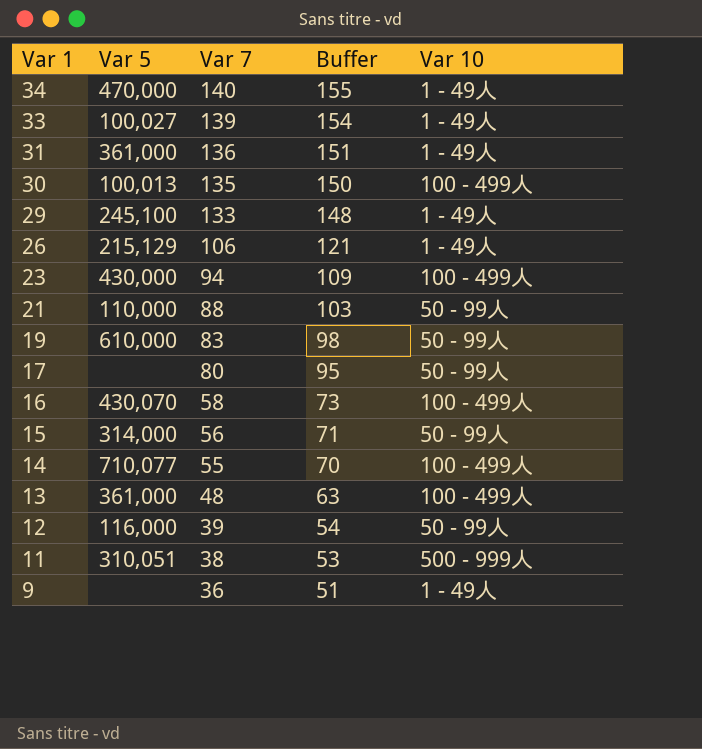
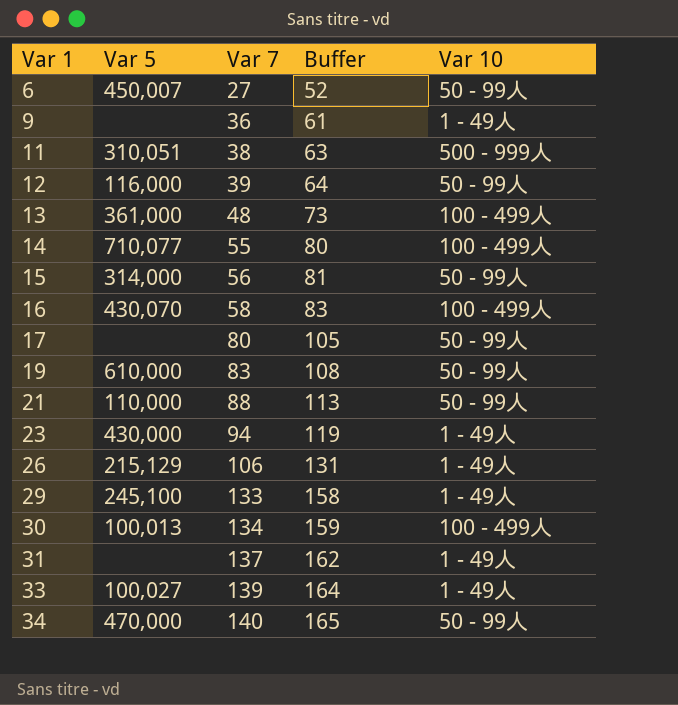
row order: Var 1 descending -> Var 1 ascending
column Buffer | formula: [Var 7] + 15 -> [Var 7] + 25
row 6: none -> 450,007 | 27 | 52 | 50 - 99人
23 | Var 10: 100 - 499人 -> 1 - 49人
30 | Var 7: 135 -> 134
31 | Var 5: 361,000 -> none
31 | Var 7: 136 -> 137
34 | Var 10: 1 - 49人 -> 50 - 99人

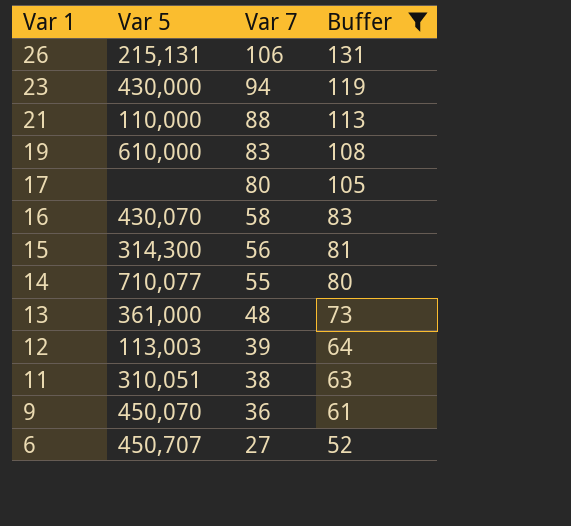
filter: none -> Buffer <= 131
row order: Var 1 ascending -> Var 1 descending
column Var 10 | position: 5 -> none
26 | Var 5: 215,129 -> 215,131
15 | Var 5: 314,000 -> 314,300
12 | Var 5: 116,000 -> 113,003
9 | Var 5: none -> 450,070
6 | Var 5: 450,007 -> 450,707

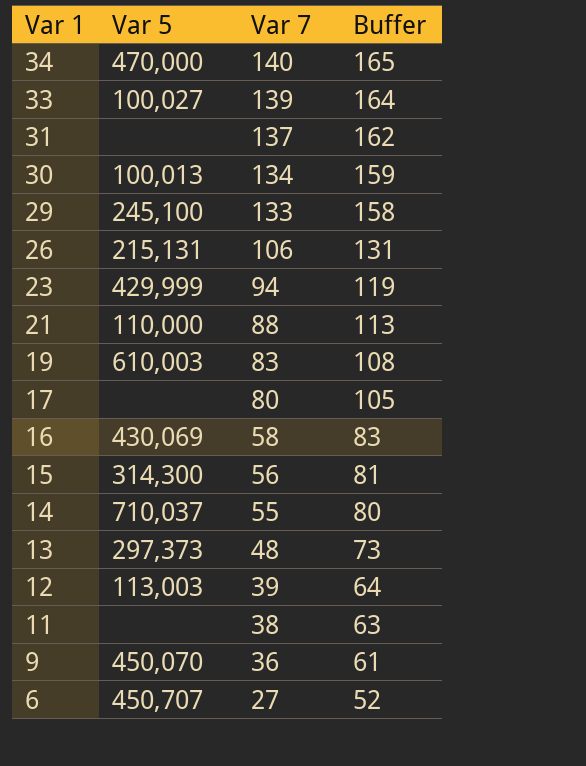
filter: Buffer <= 131 -> none
23 | Var 5: 430,000 -> 429,999
19 | Var 5: 610,000 -> 610,003
16 | Var 5: 430,070 -> 430,069
14 | Var 5: 710,077 -> 710,037
13 | Var 5: 361,000 -> 297,373
11 | Var 5: 310,051 -> none

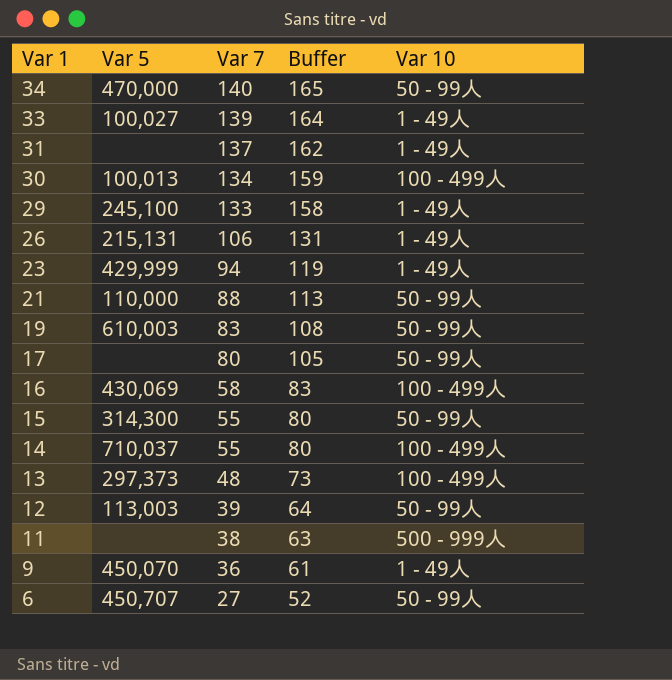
column Var 10 | position: none -> 5
15 | Var 7: 56 -> 55
15 | Buffer: 81 -> 80

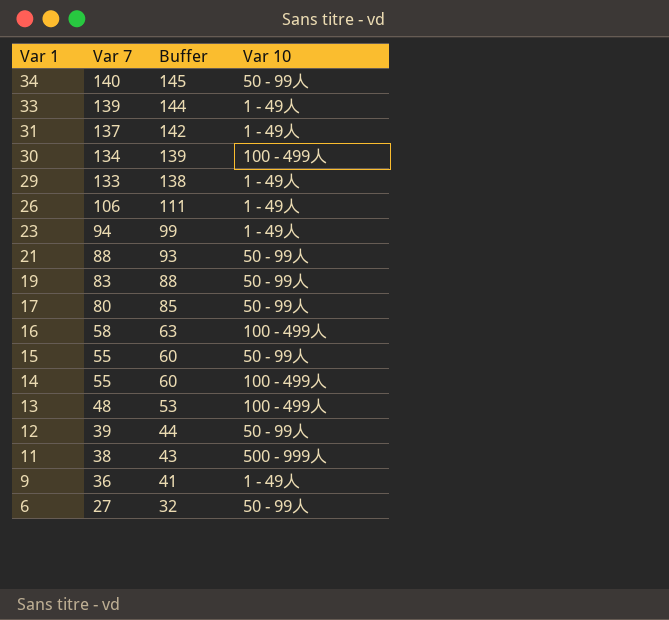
column Var 5 | position: 2 -> none
column Buffer | formula: [Var 7] + 25 -> [Var 7] + 5

